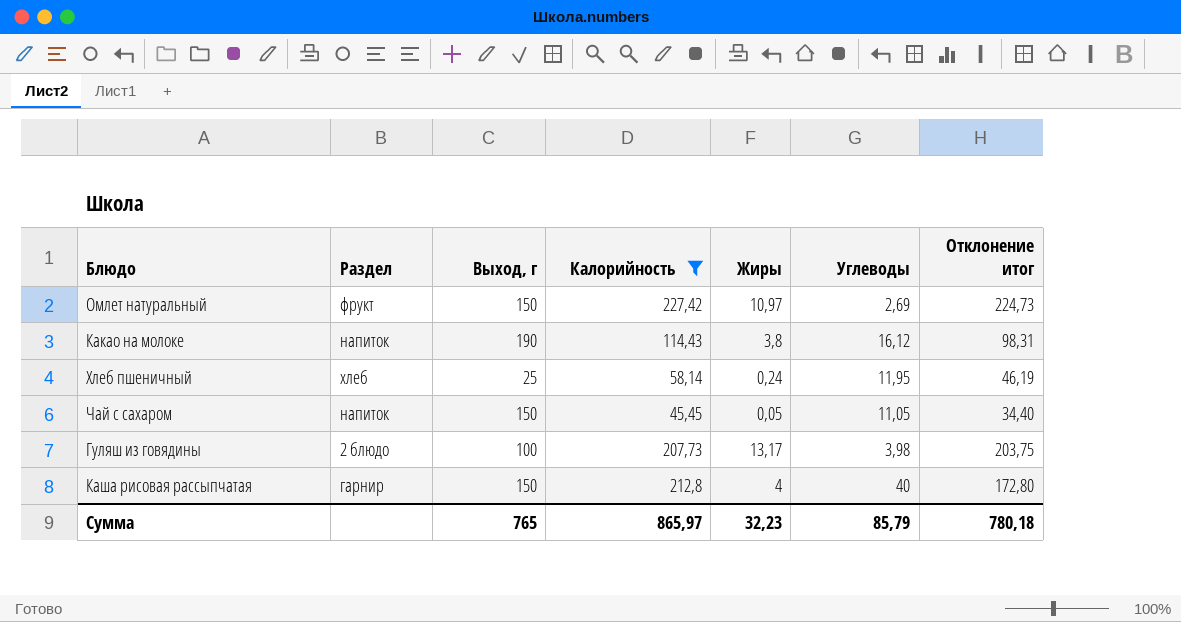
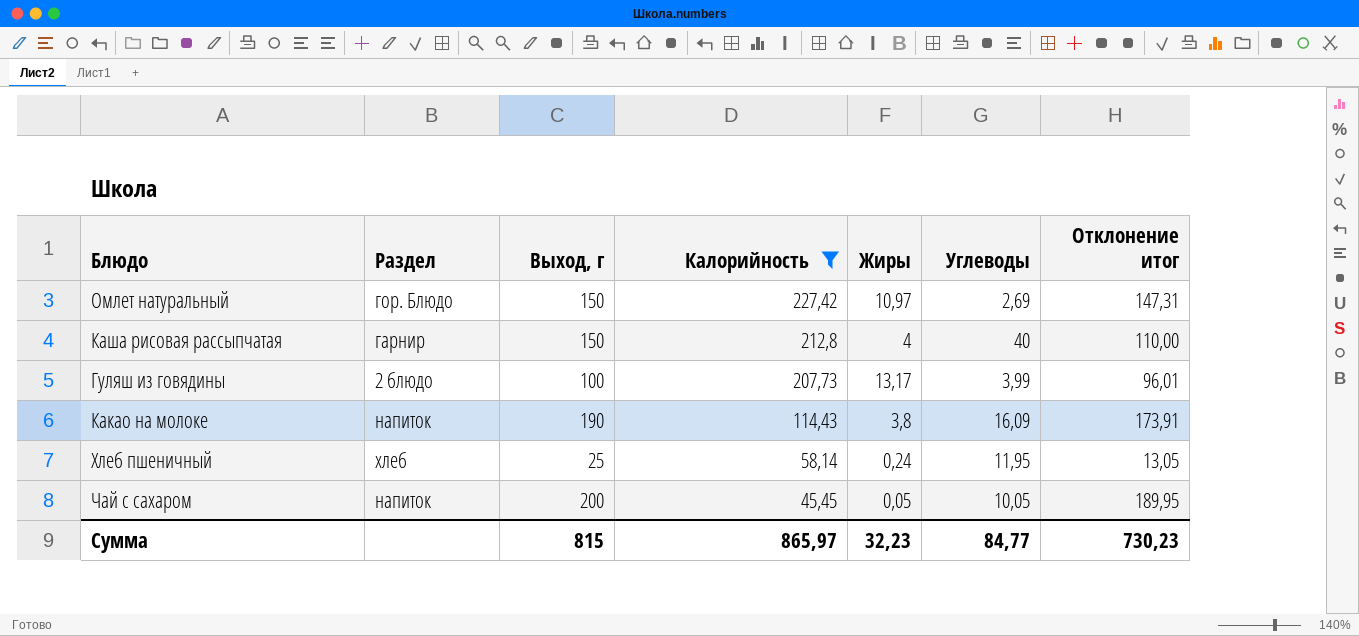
row order: none -> Калорийность descending
column Отклонение итог | formula: [Калорийность] - [Углеводы] -> [Выход, г] - [Углеводы]
Омлет натуральный | Раздел: фрукт -> гор. Блюдо
Гуляш из говядины | Углеводы: 3,98 -> 3,99
Какао на молоке | Углеводы: 16,12 -> 16,09
Чай с сахаром | Выход, г: 150 -> 200
Чай с сахаром | Углеводы: 11,05 -> 10,05
Сумма | Выход, г: 765 -> 815
Сумма | Углеводы: 85,79 -> 84,77
Сумма | Отклонение итог: 780,18 -> 730,23

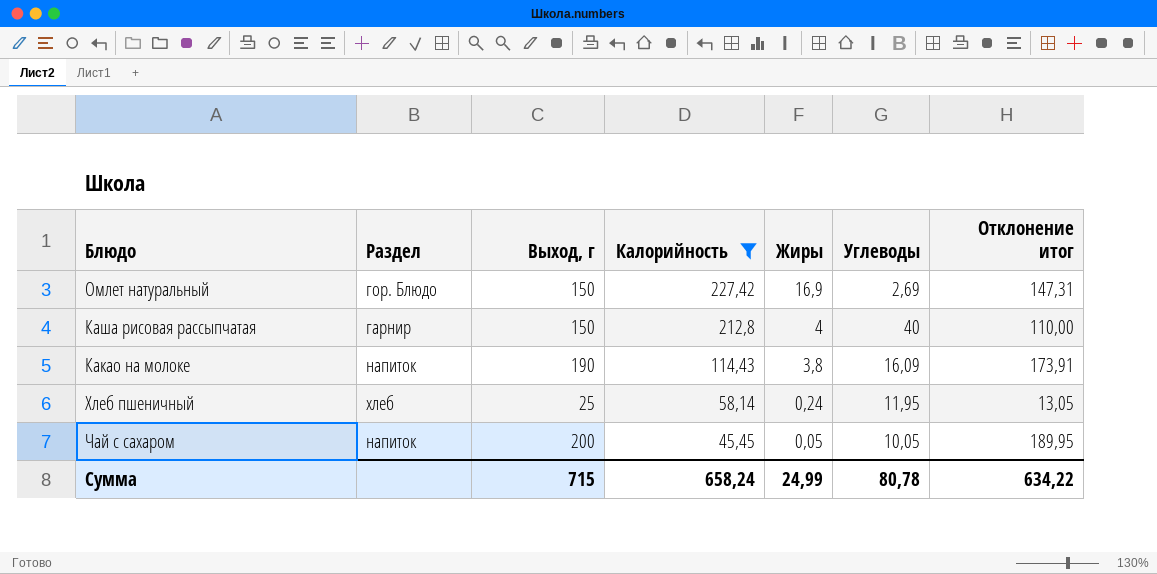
row Гуляш из говядины: 2 блюдо | 100 | 207,73 | 13,17 | 3,99 | 96,01 -> none
Омлет натуральный | Жиры: 10,97 -> 16,9
Сумма | Выход, г: 815 -> 715
Сумма | Калорийность: 865,97 -> 658,24
Сумма | Жиры: 32,23 -> 24,99
Сумма | Углеводы: 84,77 -> 80,78
Сумма | Отклонение итог: 730,23 -> 634,22

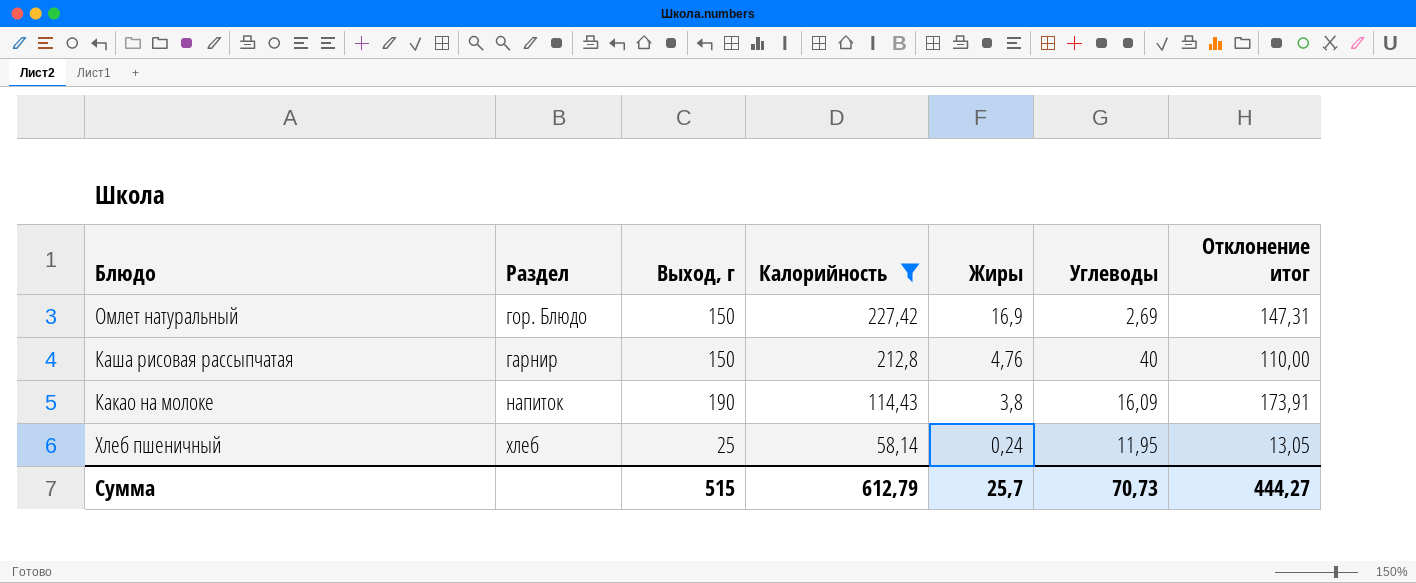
row Чай с сахаром: напиток | 200 | 45,45 | 0,05 | 10,05 | 189,95 -> none
Каша рисовая рассыпчатая | Жиры: 4 -> 4,76
Сумма | Выход, г: 715 -> 515
Сумма | Калорийность: 658,24 -> 612,79
Сумма | Жиры: 24,99 -> 25,7
Сумма | Углеводы: 80,78 -> 70,73
Сумма | Отклонение итог: 634,22 -> 444,27

